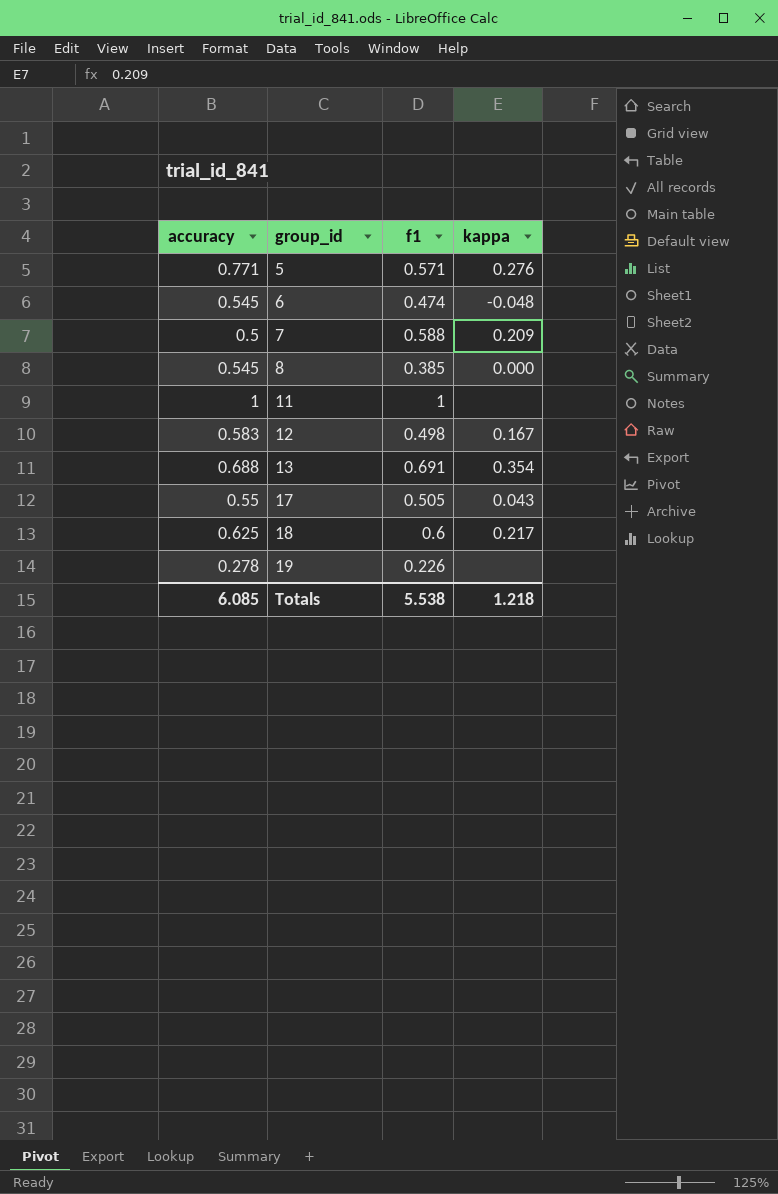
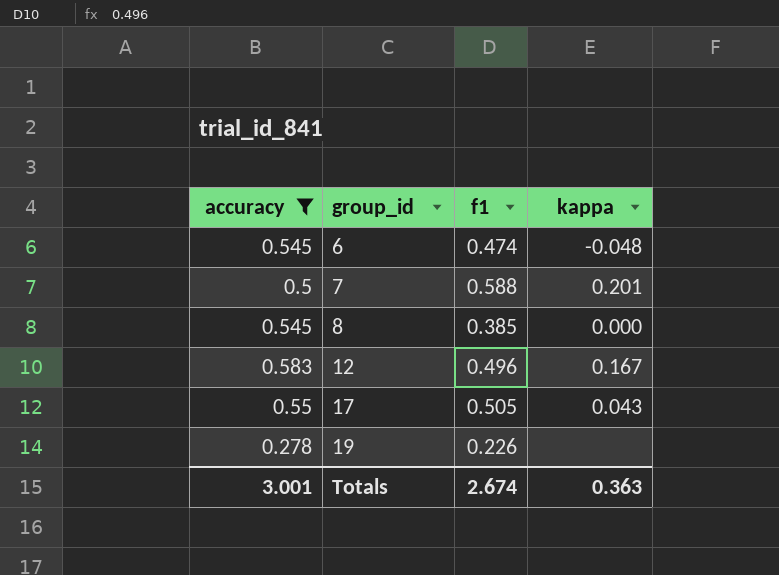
filter: none -> accuracy <= 0.583
7 | kappa: 0.209 -> 0.201
12 | f1: 0.498 -> 0.496
Totals | accuracy: 6.085 -> 3.001
Totals | f1: 5.538 -> 2.674
Totals | kappa: 1.218 -> 0.363

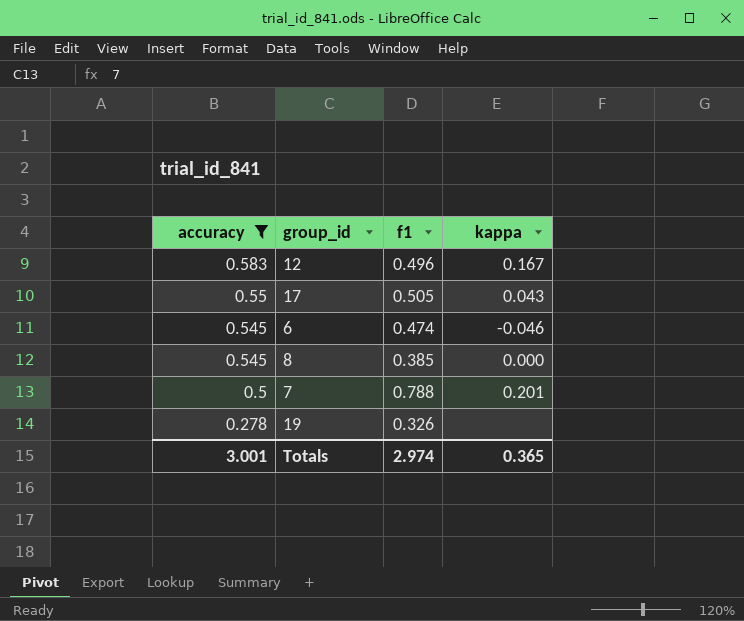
row order: group_id ascending -> accuracy descending
6 | kappa: -0.048 -> -0.046
7 | f1: 0.588 -> 0.788
19 | f1: 0.226 -> 0.326
Totals | f1: 2.674 -> 2.974
Totals | kappa: 0.363 -> 0.365

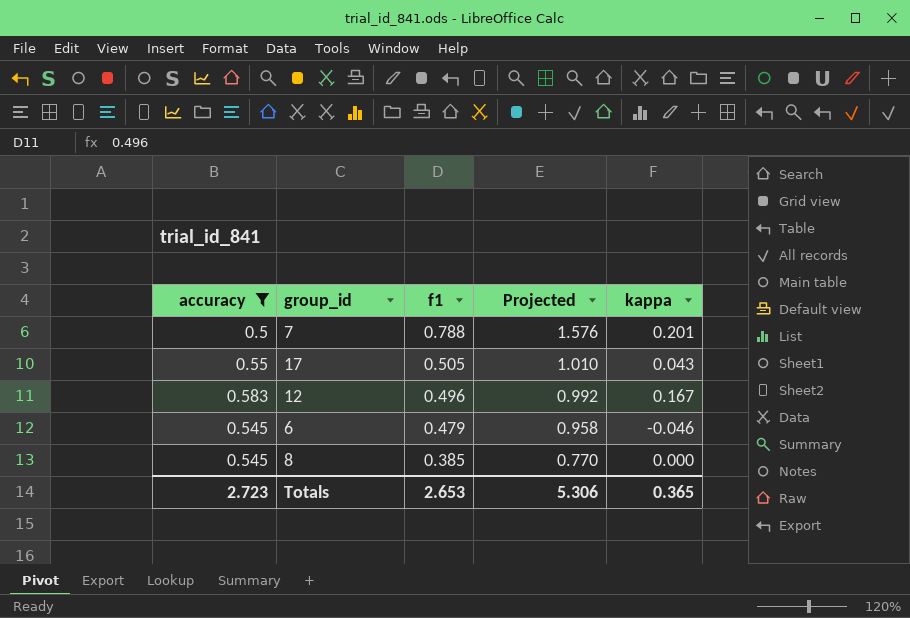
row order: accuracy descending -> f1 descending
column Projected | formula: none -> [f1] * 2
row 19: 0.278 | 0.326 | none -> none
6 | f1: 0.474 -> 0.479
Totals | accuracy: 3.001 -> 2.723
Totals | f1: 2.974 -> 2.653

